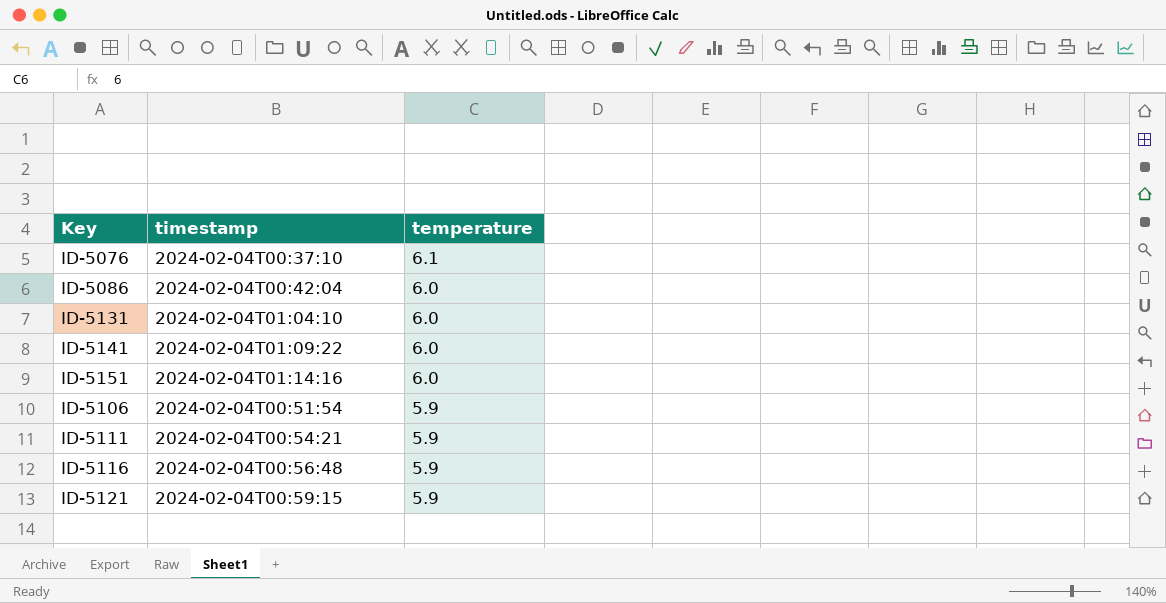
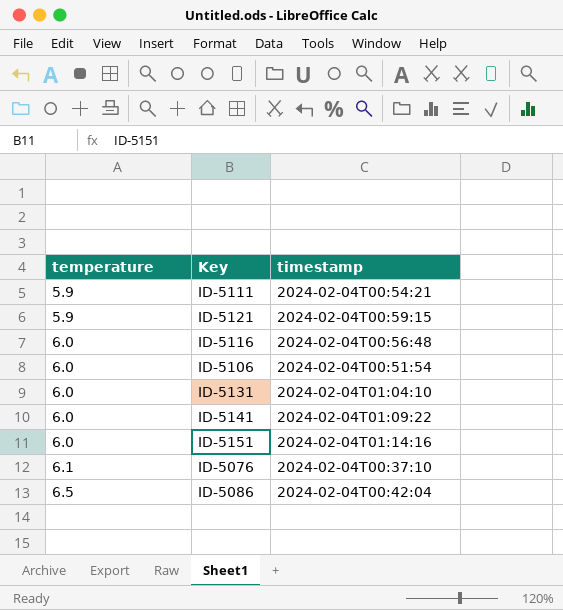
row order: temperature descending -> temperature ascending
column temperature | position: 3 -> 1
ID-5116 | temperature: 5.9 -> 6.0
ID-5106 | temperature: 5.9 -> 6.0
ID-5086 | temperature: 6.0 -> 6.5

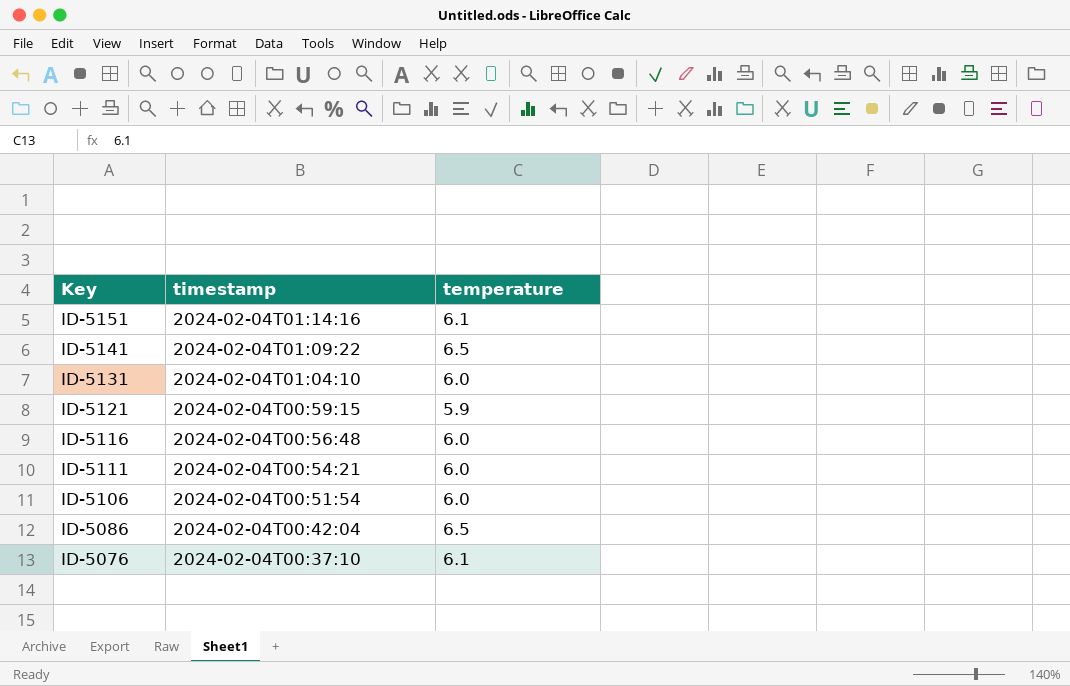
row order: temperature ascending -> Key descending
column temperature | position: 1 -> 3
ID-5151 | temperature: 6.0 -> 6.1
ID-5141 | temperature: 6.0 -> 6.5
ID-5111 | temperature: 5.9 -> 6.0

